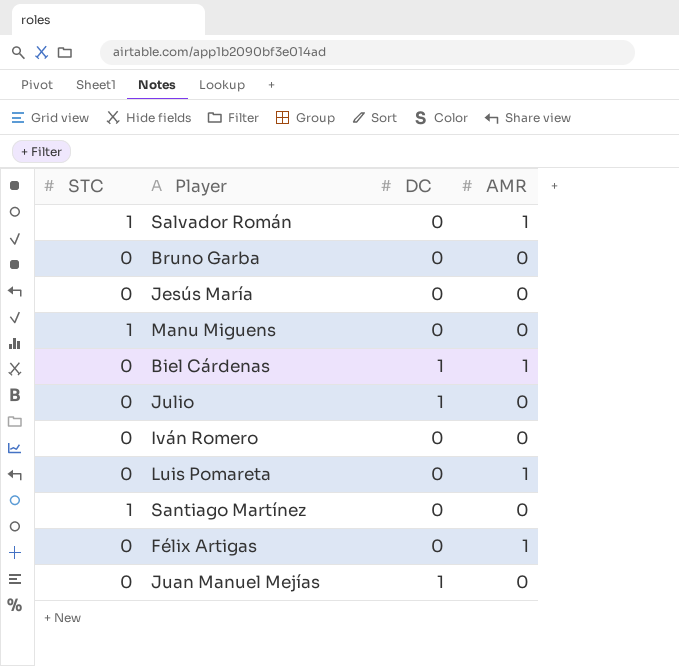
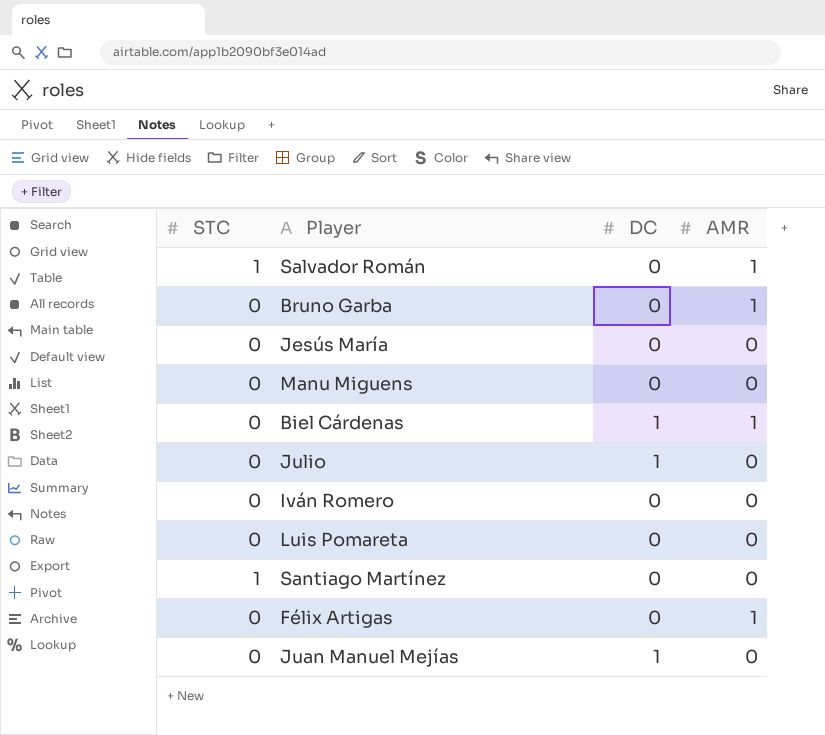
Bruno Garba | AMR: 0 -> 1
Manu Miguens | STC: 1 -> 0
Luis Pomareta | AMR: 1 -> 0

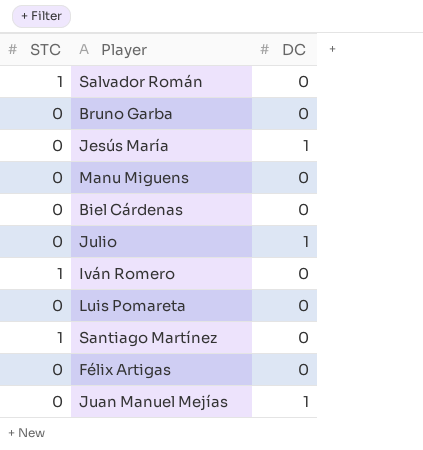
column AMR | position: 4 -> none
Jesús María | DC: 0 -> 1
Biel Cárdenas | DC: 1 -> 0
Iván Romero | STC: 0 -> 1

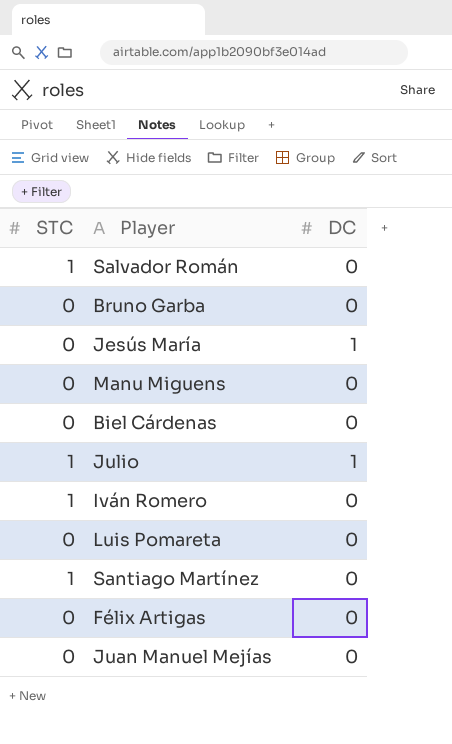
Julio | STC: 0 -> 1
Juan Manuel Mejías | DC: 1 -> 0

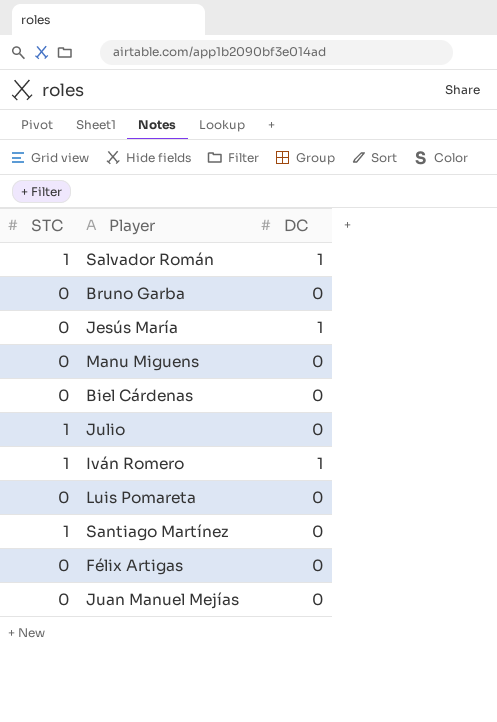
Salvador Román | DC: 0 -> 1
Julio | DC: 1 -> 0
Iván Romero | DC: 0 -> 1

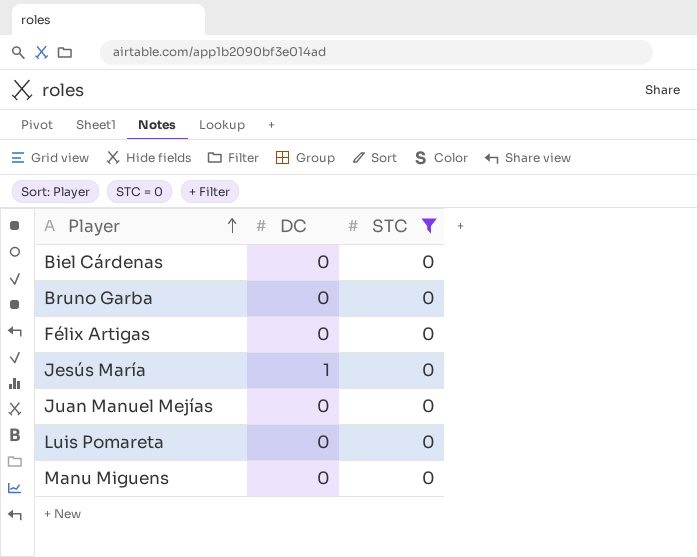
filter: none -> STC = 0
row order: none -> Player ascending
column STC | position: 1 -> 3

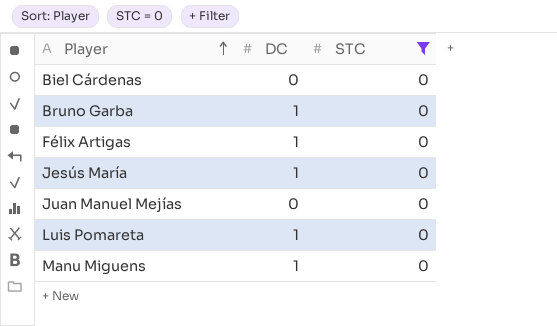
Bruno Garba | DC: 0 -> 1
Félix Artigas | DC: 0 -> 1
Luis Pomareta | DC: 0 -> 1
Manu Miguens | DC: 0 -> 1

